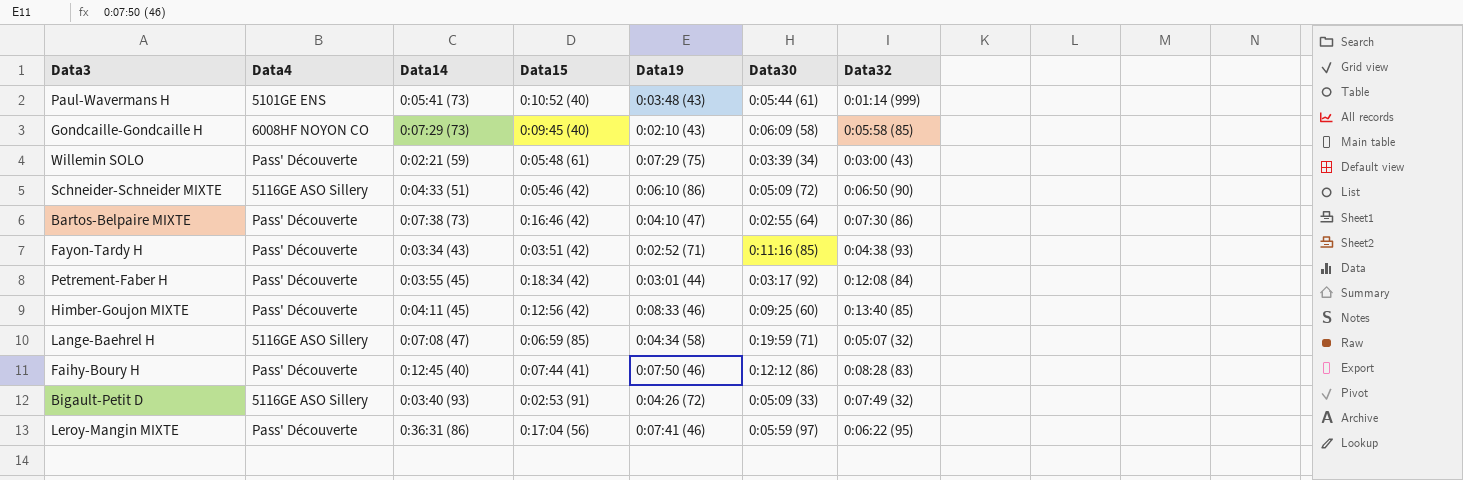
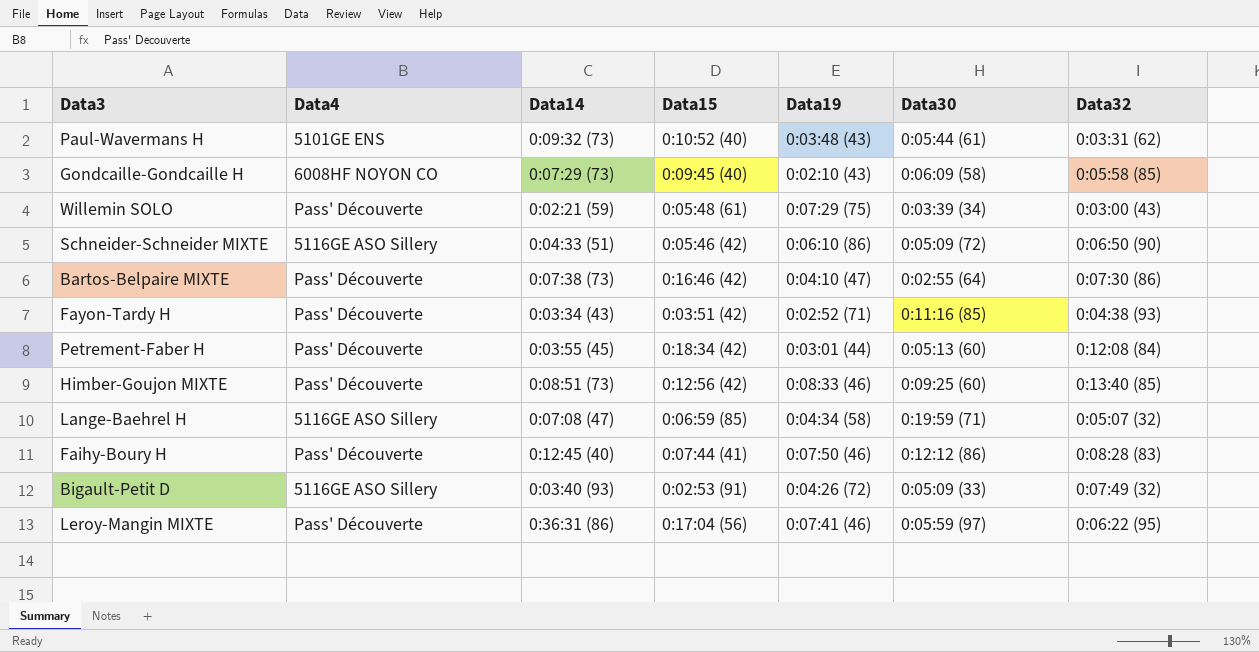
Paul-Wavermans H | Data14: 0:05:41 (73) -> 0:09:32 (73)
Paul-Wavermans H | Data32: 0:01:14 (999) -> 0:03:31 (62)
Petrement-Faber H | Data30: 0:03:17 (92) -> 0:05:13 (60)
Himber-Goujon MIXTE | Data14: 0:04:11 (45) -> 0:08:51 (73)

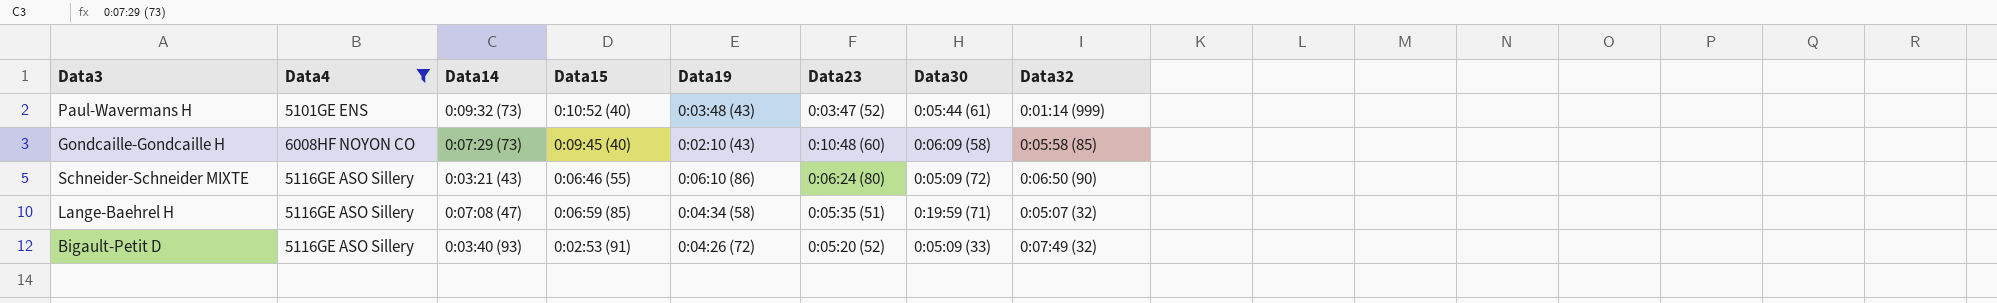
filter: none -> Data4 != Pass' Découverte
column Data23 | position: none -> 6
Paul-Wavermans H | Data32: 0:03:31 (62) -> 0:01:14 (999)
Schneider-Schneider MIXTE | Data14: 0:04:33 (51) -> 0:03:21 (43)
Schneider-Schneider MIXTE | Data15: 0:05:46 (42) -> 0:06:46 (55)

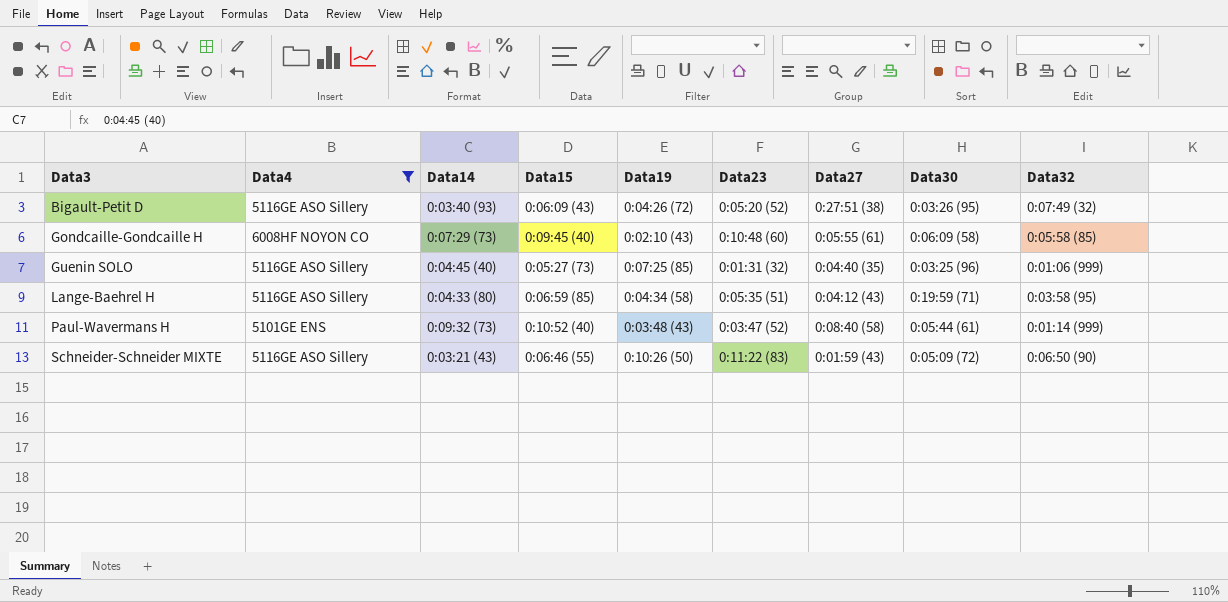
row order: none -> Data3 ascending
column Data27 | position: none -> 7
Bigault-Petit D | Data15: 0:02:53 (91) -> 0:06:09 (43)
Bigault-Petit D | Data30: 0:05:09 (33) -> 0:03:26 (95)
row Guenin SOLO: none -> 5116GE ASO Sillery | 0:04:45 (40) | 0:05:27 (73) | 0:07:25 (85) | 0:01:31 (32) | 0:04:40 (35) | 0:03:25 (96) | 0:01:06 (999)
Lange-Baehrel H | Data14: 0:07:08 (47) -> 0:04:33 (80)
Lange-Baehrel H | Data32: 0:05:07 (32) -> 0:03:58 (95)
Schneider-Schneider MIXTE | Data19: 0:06:10 (86) -> 0:10:26 (50)
Schneider-Schneider MIXTE | Data23: 0:06:24 (80) -> 0:11:22 (83)

